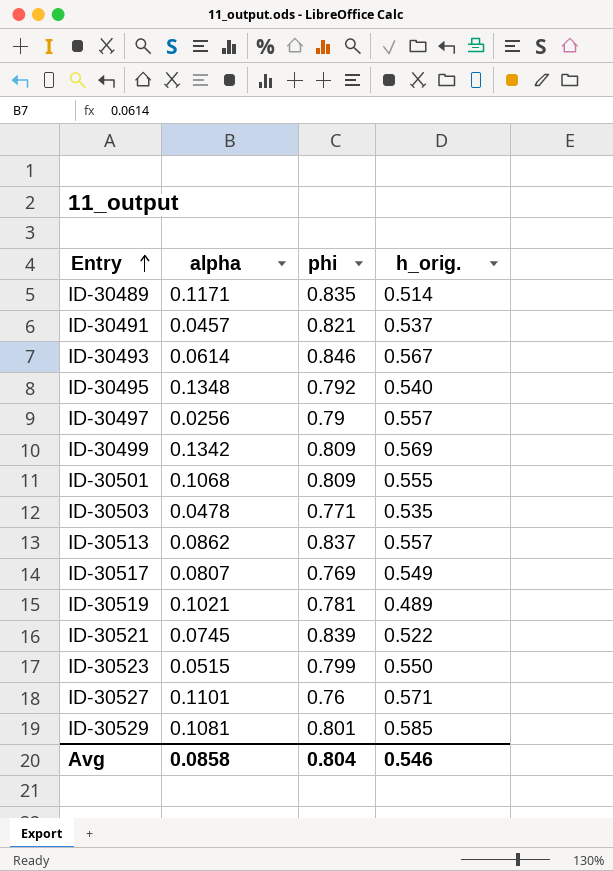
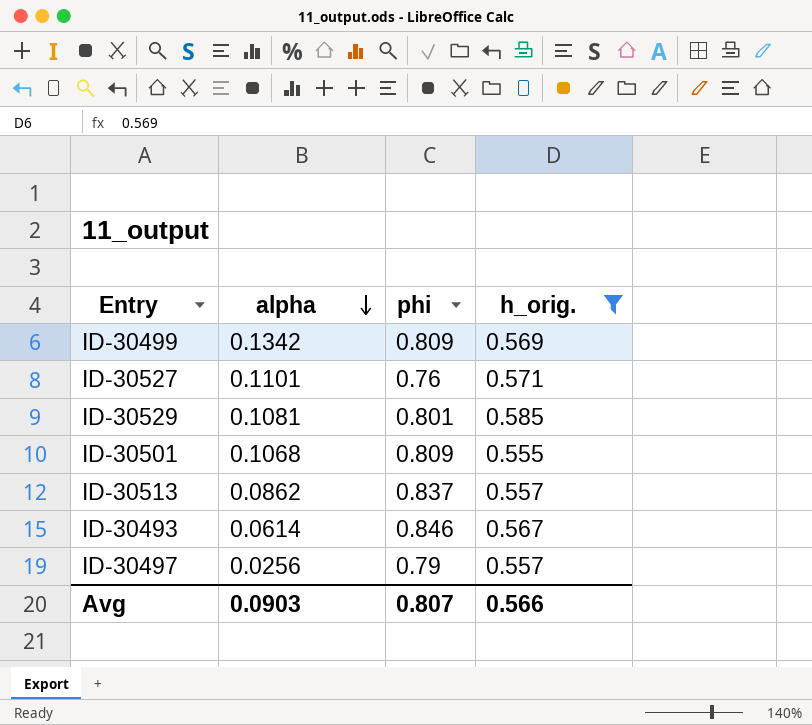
filter: none -> h_orig. >= 0.555
row order: Entry ascending -> alpha descending
Avg | alpha: 0.0858 -> 0.0903
Avg | phi: 0.804 -> 0.807
Avg | h_orig.: 0.546 -> 0.566

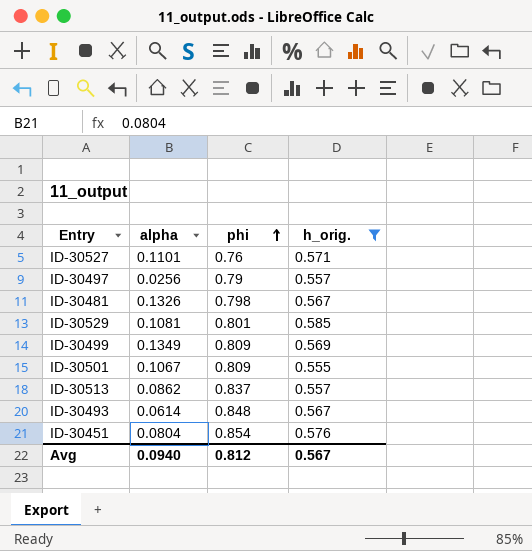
row order: alpha descending -> phi ascending
row ID-30481: none -> 0.1326 | 0.798 | 0.567
ID-30499 | alpha: 0.1342 -> 0.1349
ID-30501 | alpha: 0.1068 -> 0.1067
ID-30493 | phi: 0.846 -> 0.848
row ID-30451: none -> 0.0804 | 0.854 | 0.576
Avg | alpha: 0.0903 -> 0.0940
Avg | phi: 0.807 -> 0.812
Avg | h_orig.: 0.566 -> 0.567

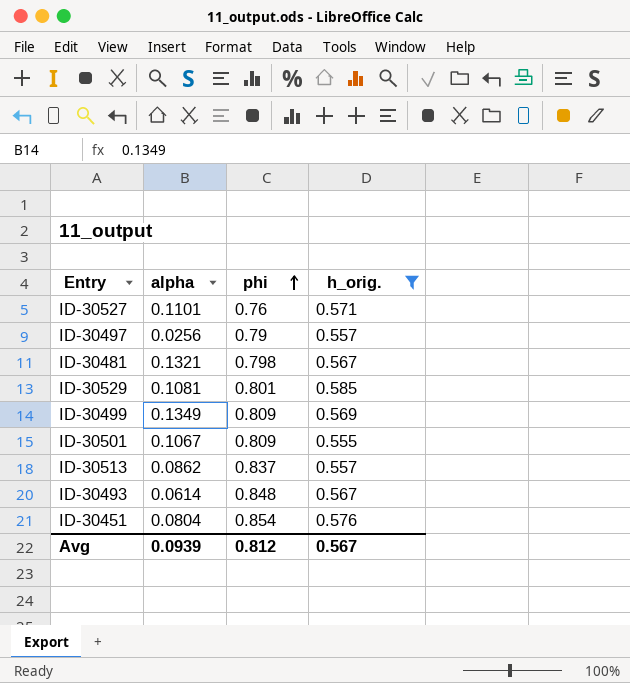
ID-30481 | alpha: 0.1326 -> 0.1321
Avg | alpha: 0.0940 -> 0.0939

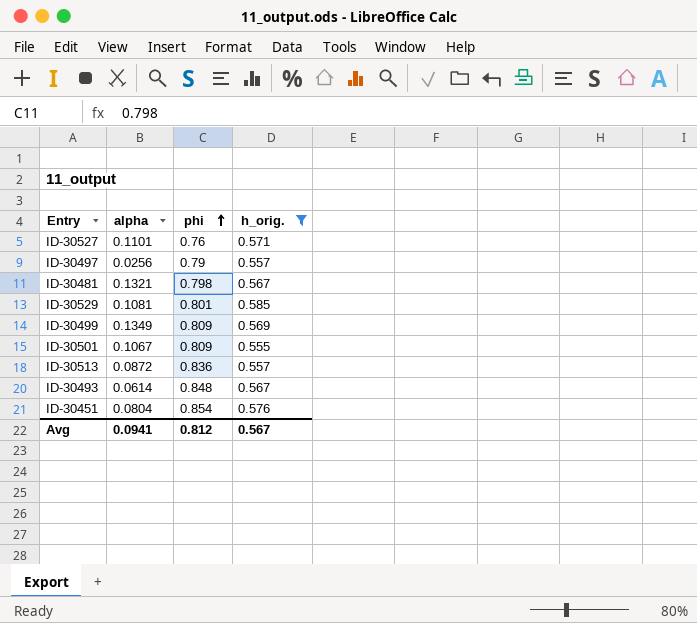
ID-30513 | alpha: 0.0862 -> 0.0872
ID-30513 | phi: 0.837 -> 0.836
Avg | alpha: 0.0939 -> 0.0941

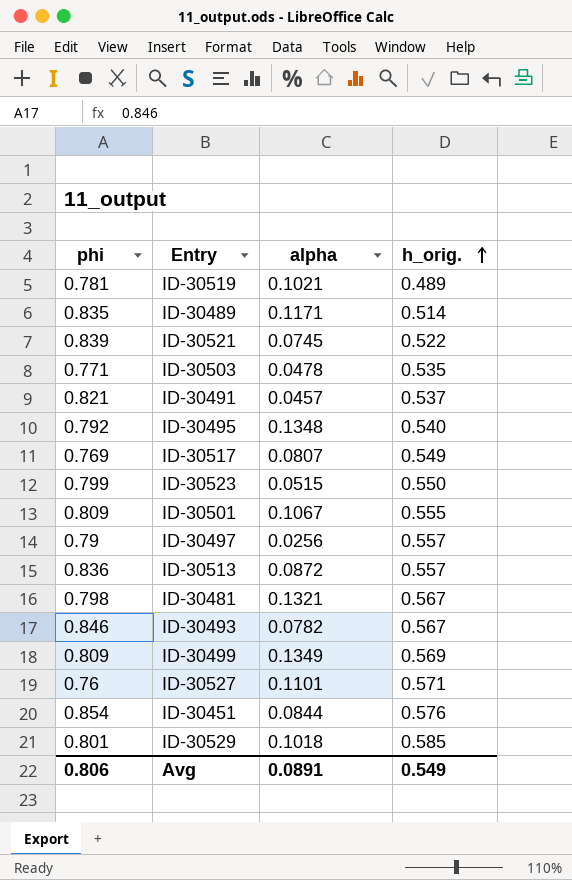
filter: h_orig. >= 0.555 -> none
row order: phi ascending -> h_orig. ascending
column phi | position: 3 -> 1
ID-30493 | phi: 0.848 -> 0.846
ID-30493 | alpha: 0.0614 -> 0.0782
ID-30451 | alpha: 0.0804 -> 0.0844
ID-30529 | alpha: 0.1081 -> 0.1018
Avg | phi: 0.812 -> 0.806
Avg | alpha: 0.0941 -> 0.0891
Avg | h_orig.: 0.567 -> 0.549

